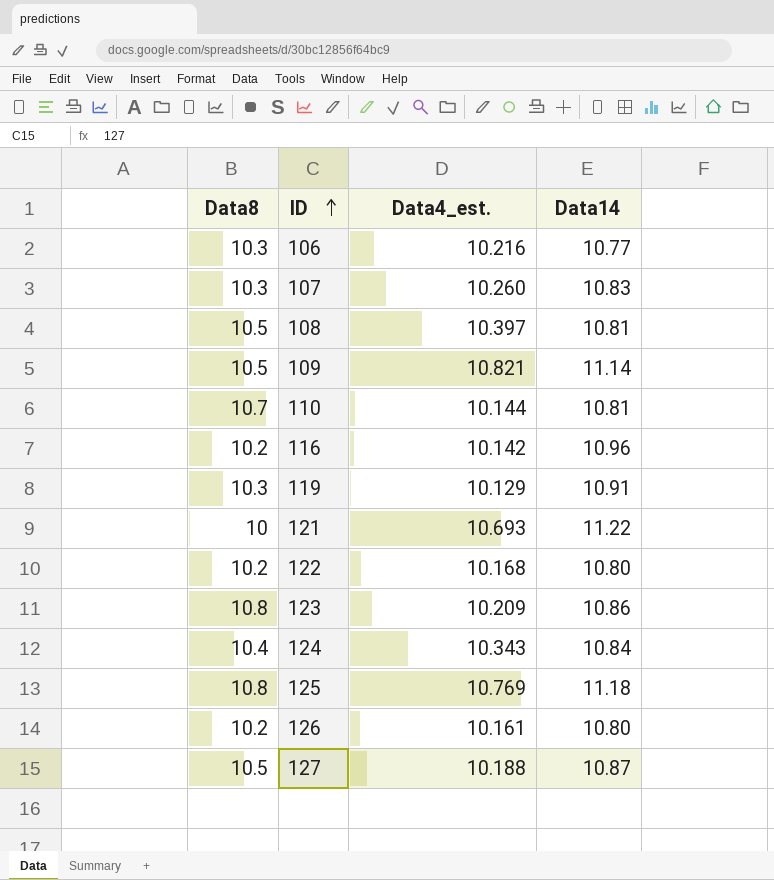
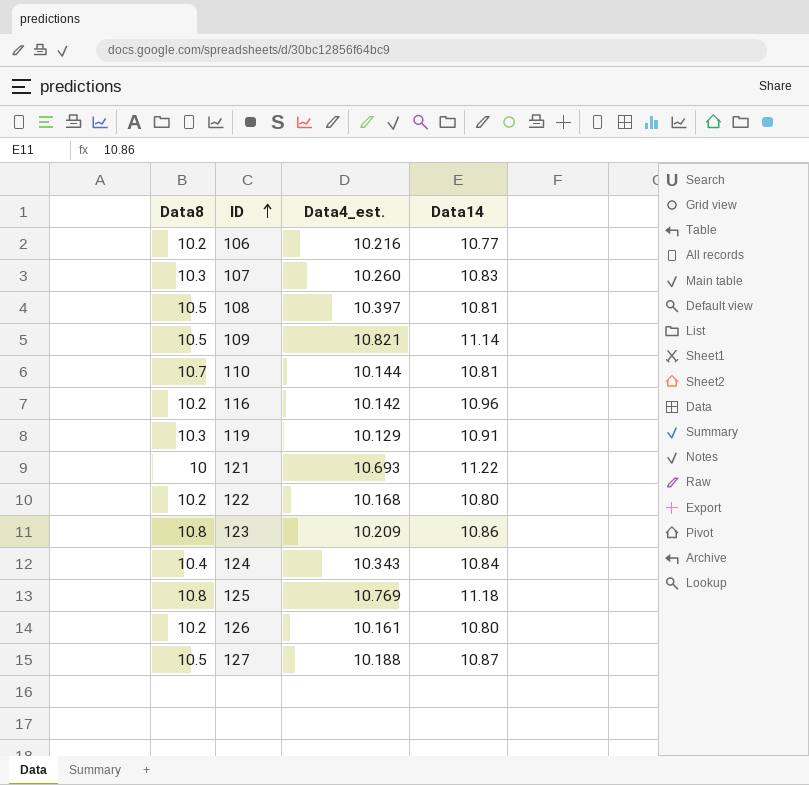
106 | Data8: 10.3 -> 10.2

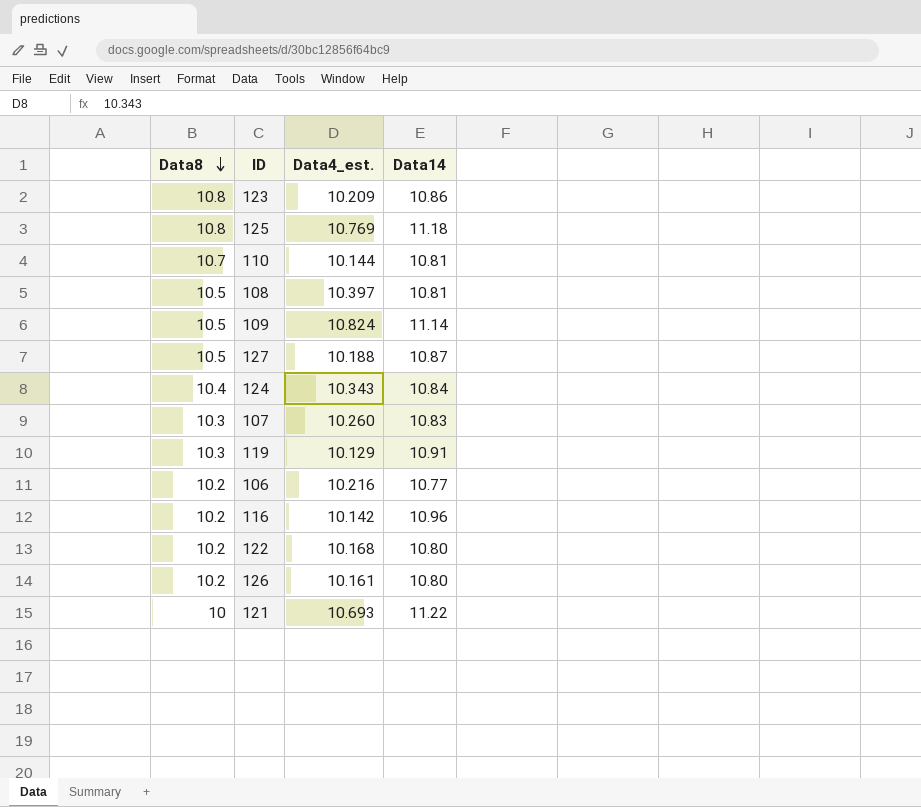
row order: ID ascending -> Data8 descending
109 | Data4_est.: 10.821 -> 10.824

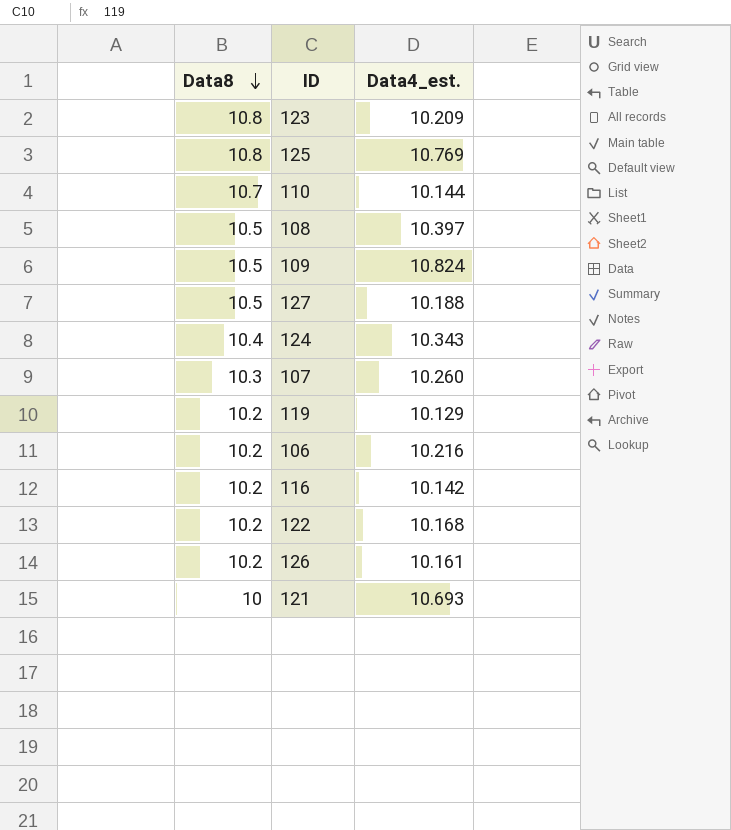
column Data14 | position: 4 -> none
119 | Data8: 10.3 -> 10.2

